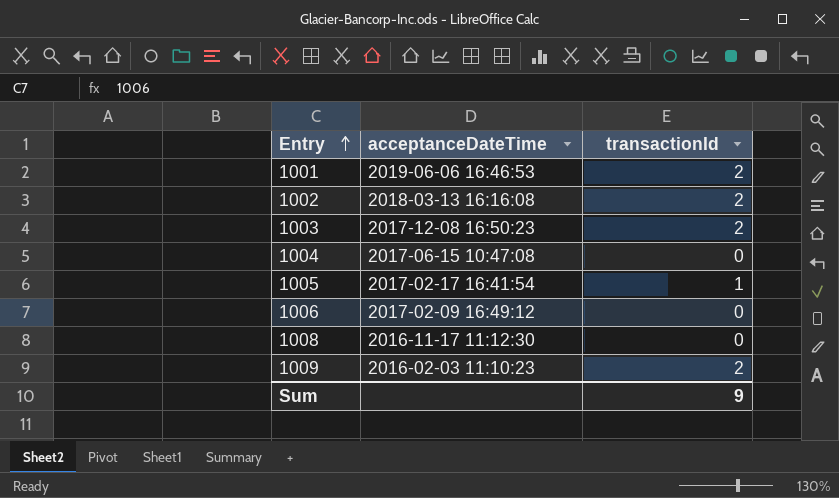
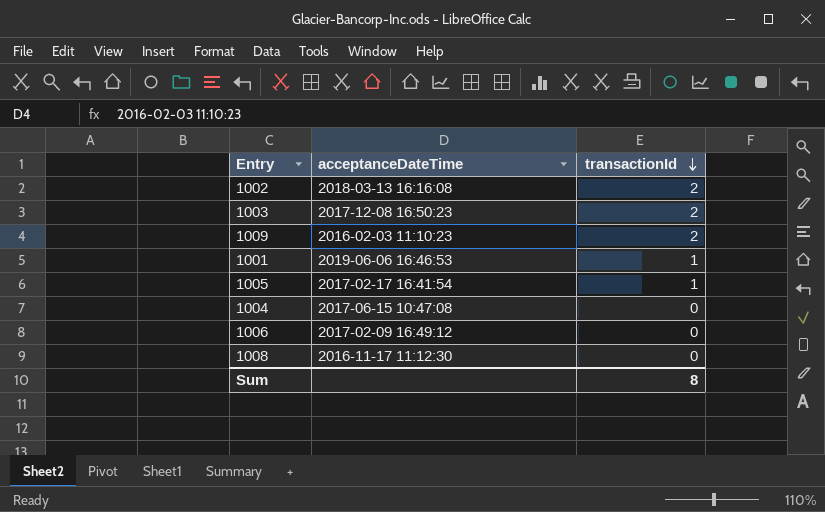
row order: Entry ascending -> transactionId descending
1001 | transactionId: 2 -> 1
Sum | transactionId: 9 -> 8

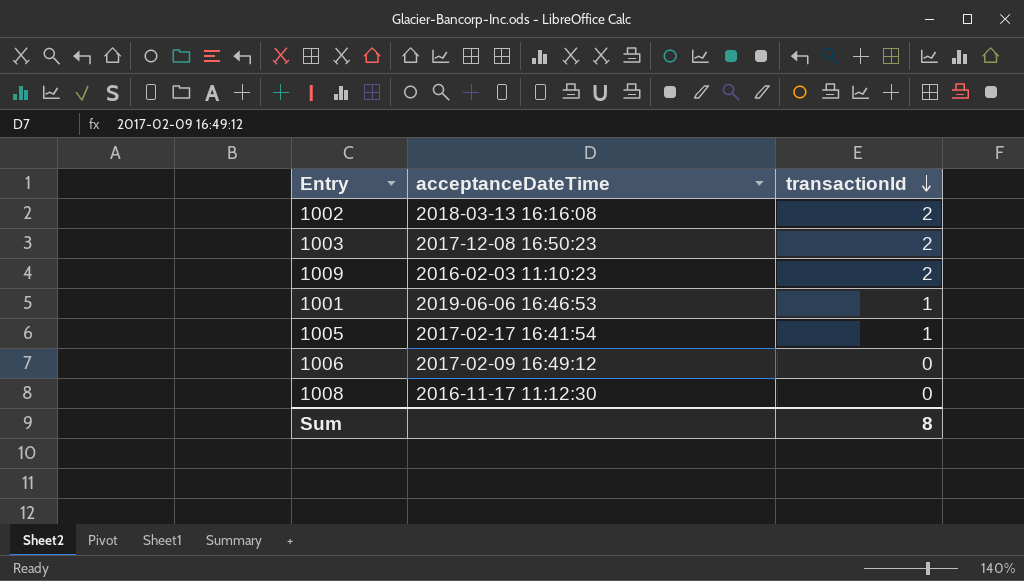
row 1004: 2017-06-15 10:47:08 | 0 -> none

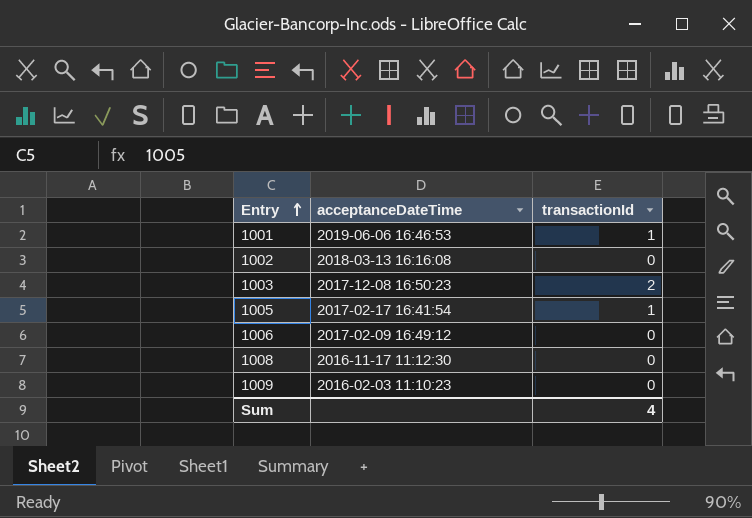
row order: transactionId descending -> Entry ascending
1002 | transactionId: 2 -> 0
1009 | transactionId: 2 -> 0
Sum | transactionId: 8 -> 4

